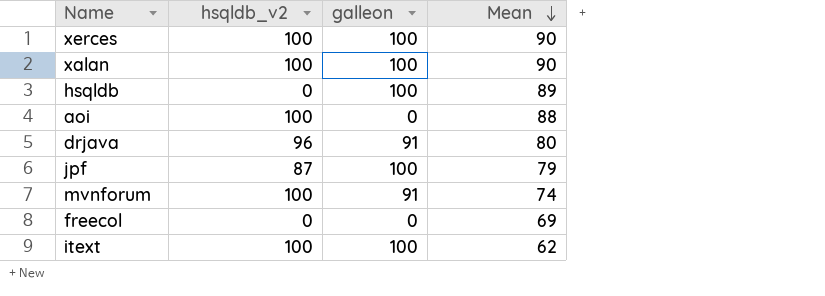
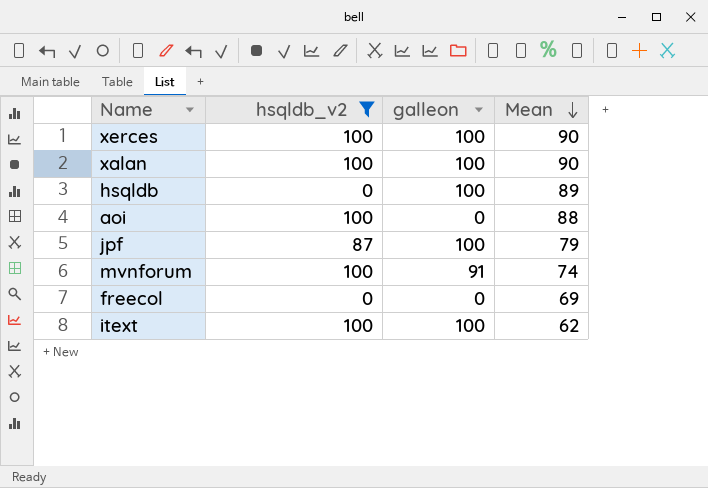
filter: none -> hsqldb_v2 != 96

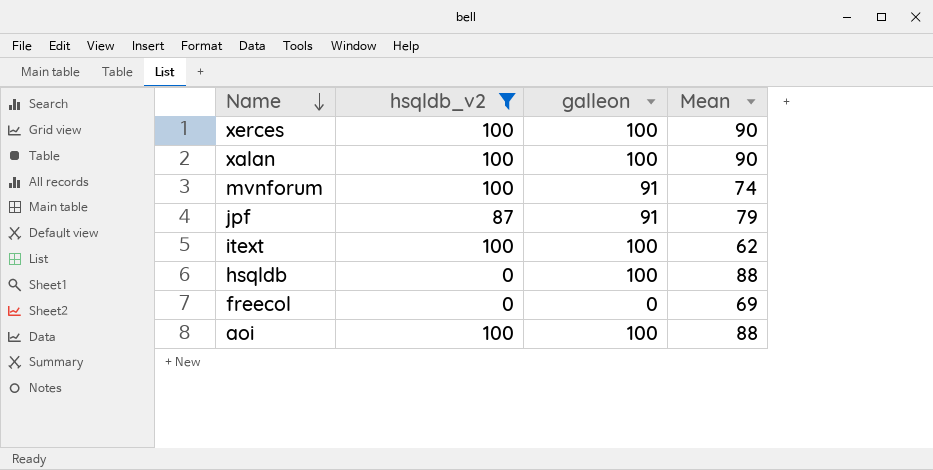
row order: Mean descending -> Name descending
jpf | galleon: 100 -> 91
hsqldb | Mean: 89 -> 88
aoi | galleon: 0 -> 100

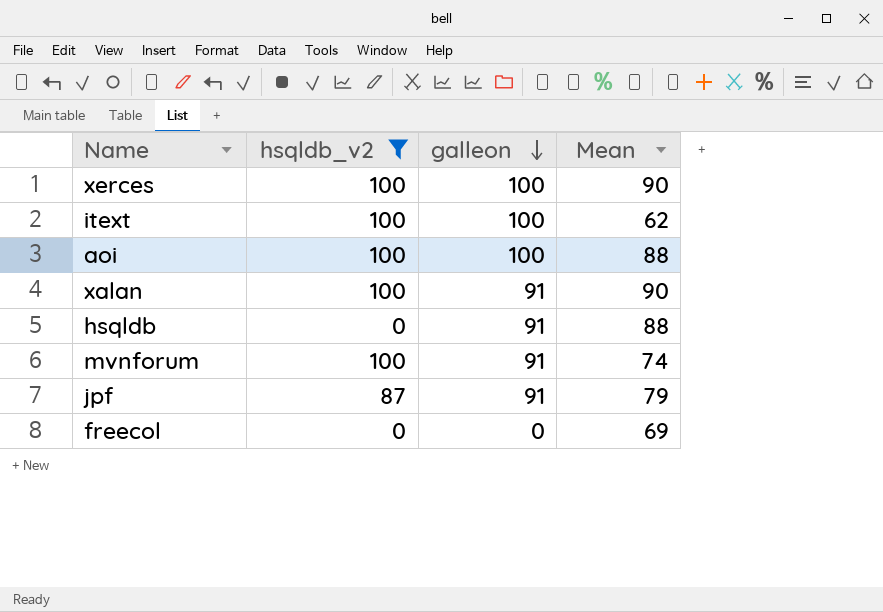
row order: Name descending -> galleon descending
xalan | galleon: 100 -> 91
hsqldb | galleon: 100 -> 91

